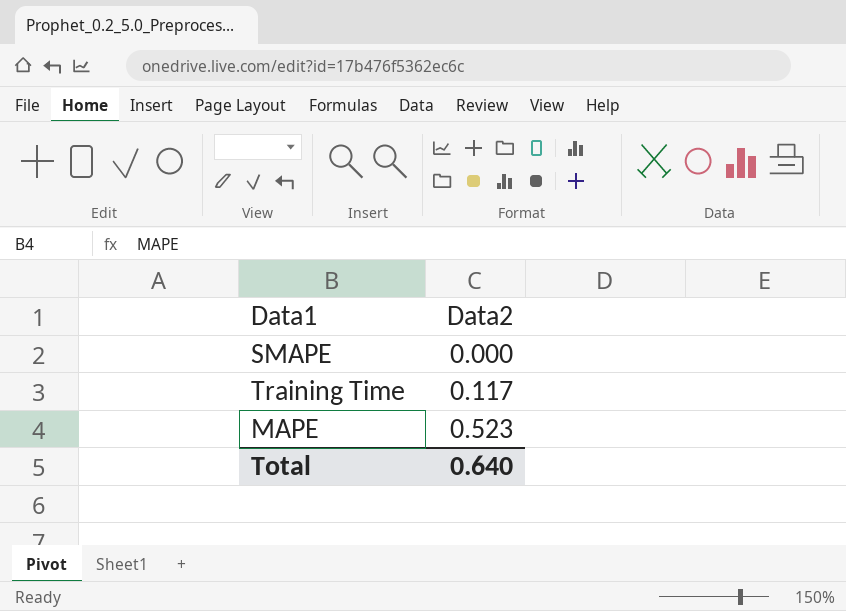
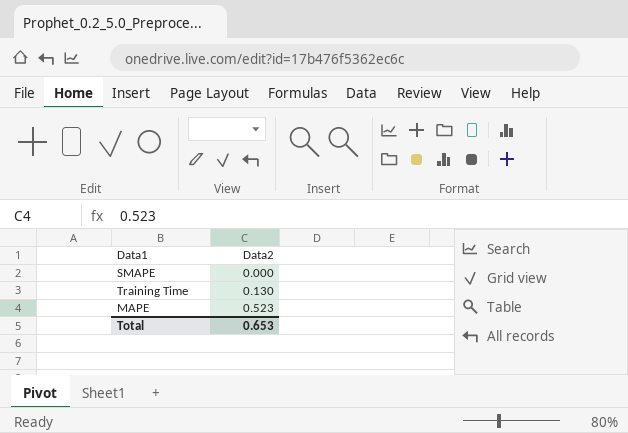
Training Time | Data2: 0.117 -> 0.130
Total | Data2: 0.640 -> 0.653

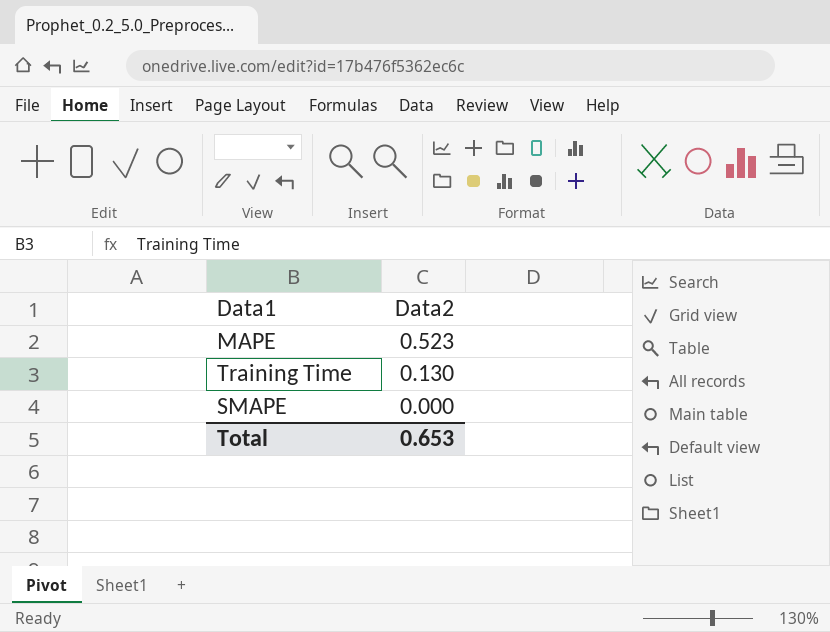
row order: Data2 ascending -> Data2 descending

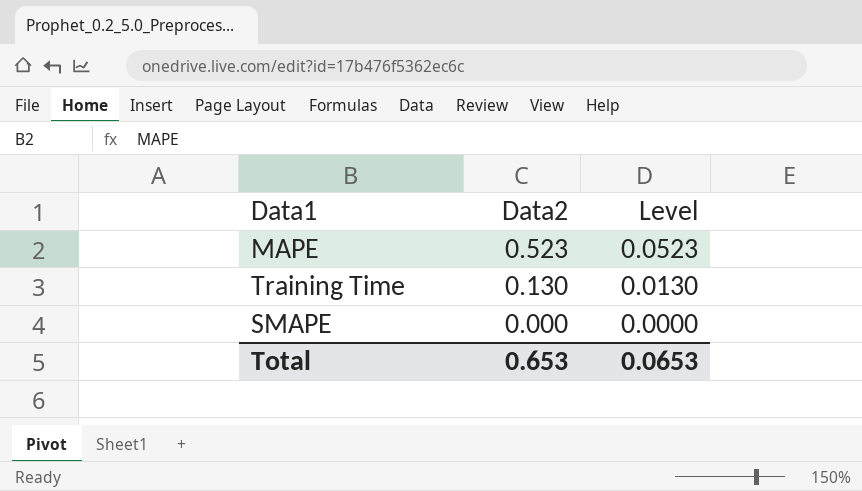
column Level | formula: none -> [Data2] * 0.1

